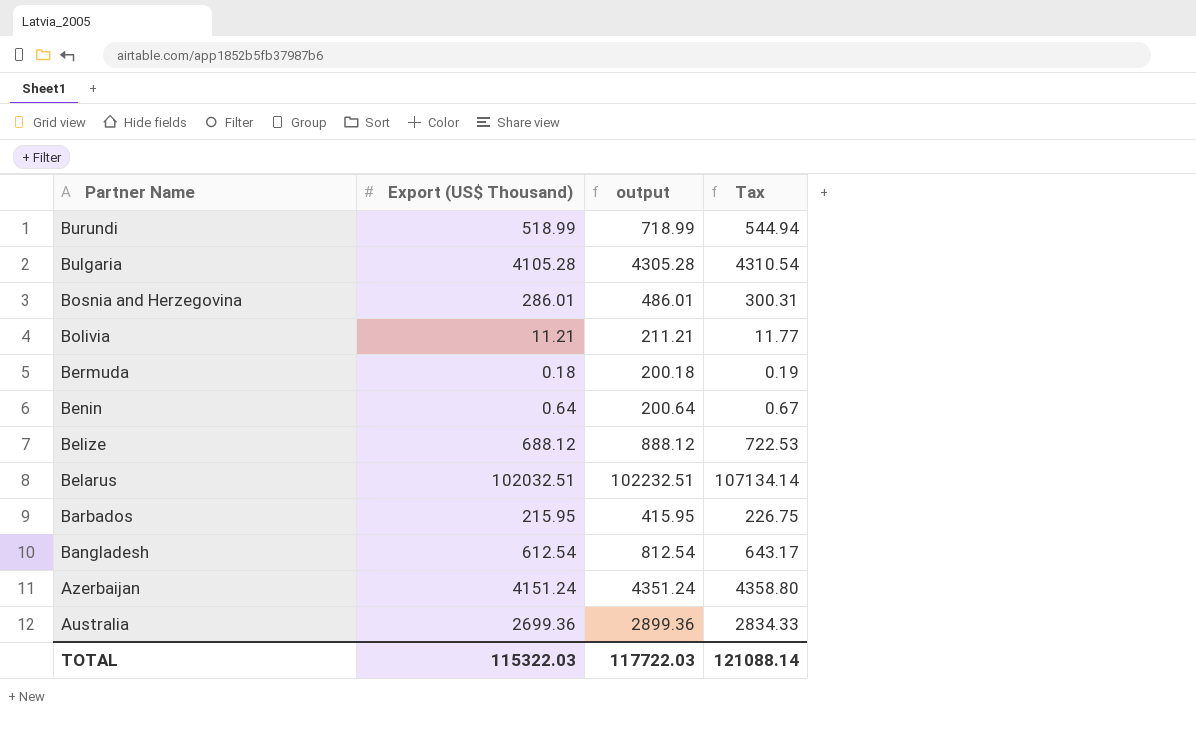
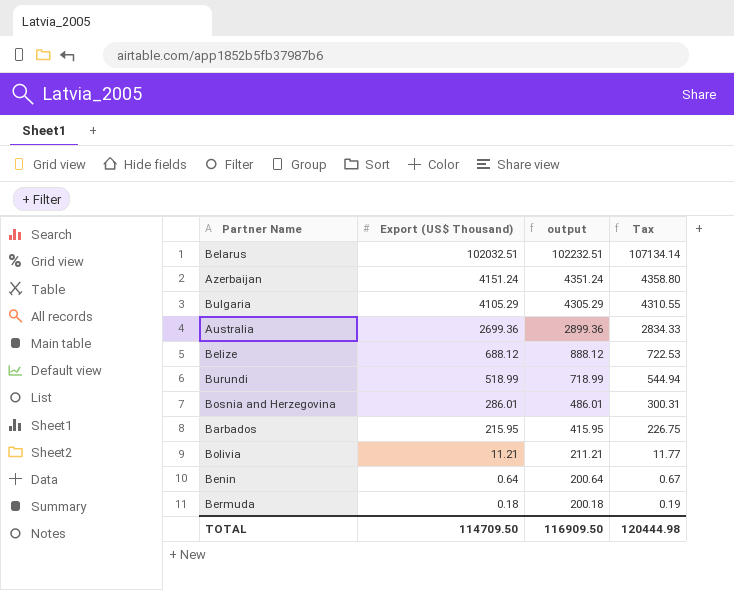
row order: Partner Name descending -> Export (US$ Thousand) descending
row Bangladesh: 612.54 | 812.54 | 643.17 -> none
Bulgaria | Export (US$ Thousand): 4105.28 -> 4105.29
Bulgaria | output: 4305.28 -> 4305.29
Bulgaria | Tax: 4310.54 -> 4310.55
TOTAL | Export (US$ Thousand): 115322.03 -> 114709.50
TOTAL | output: 117722.03 -> 116909.50
TOTAL | Tax: 121088.14 -> 120444.98

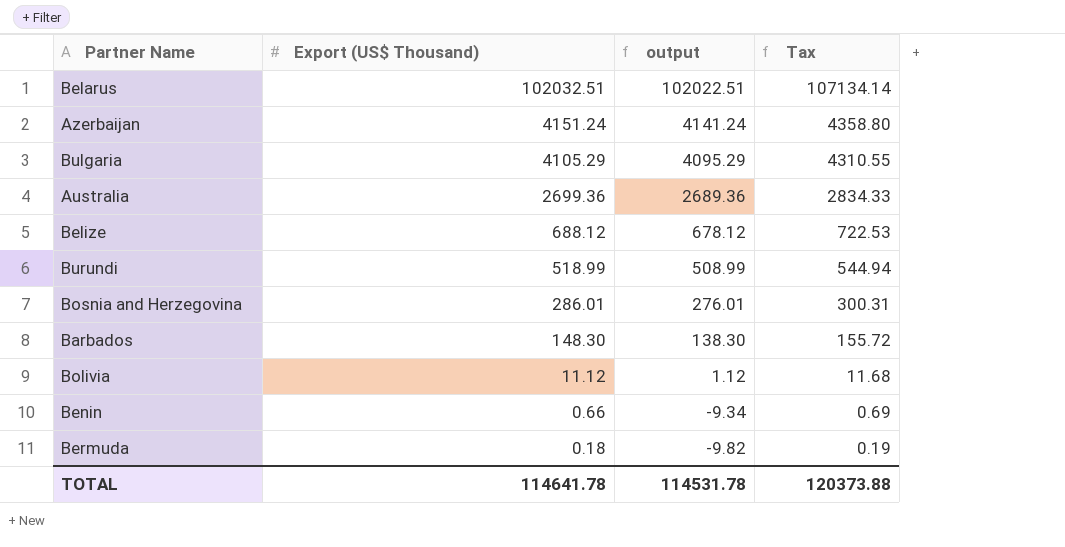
column output | formula: [Export (US$ Thousand)] + 200 -> [Export (US$ Thousand)] - 10
Barbados | Export (US$ Thousand): 215.95 -> 148.30
Barbados | Tax: 226.75 -> 155.72
Bolivia | Export (US$ Thousand): 11.21 -> 11.12
Bolivia | Tax: 11.77 -> 11.68
Benin | Export (US$ Thousand): 0.64 -> 0.66
Benin | Tax: 0.67 -> 0.69
TOTAL | Export (US$ Thousand): 114709.50 -> 114641.78
TOTAL | output: 116909.50 -> 114531.78
TOTAL | Tax: 120444.98 -> 120373.88

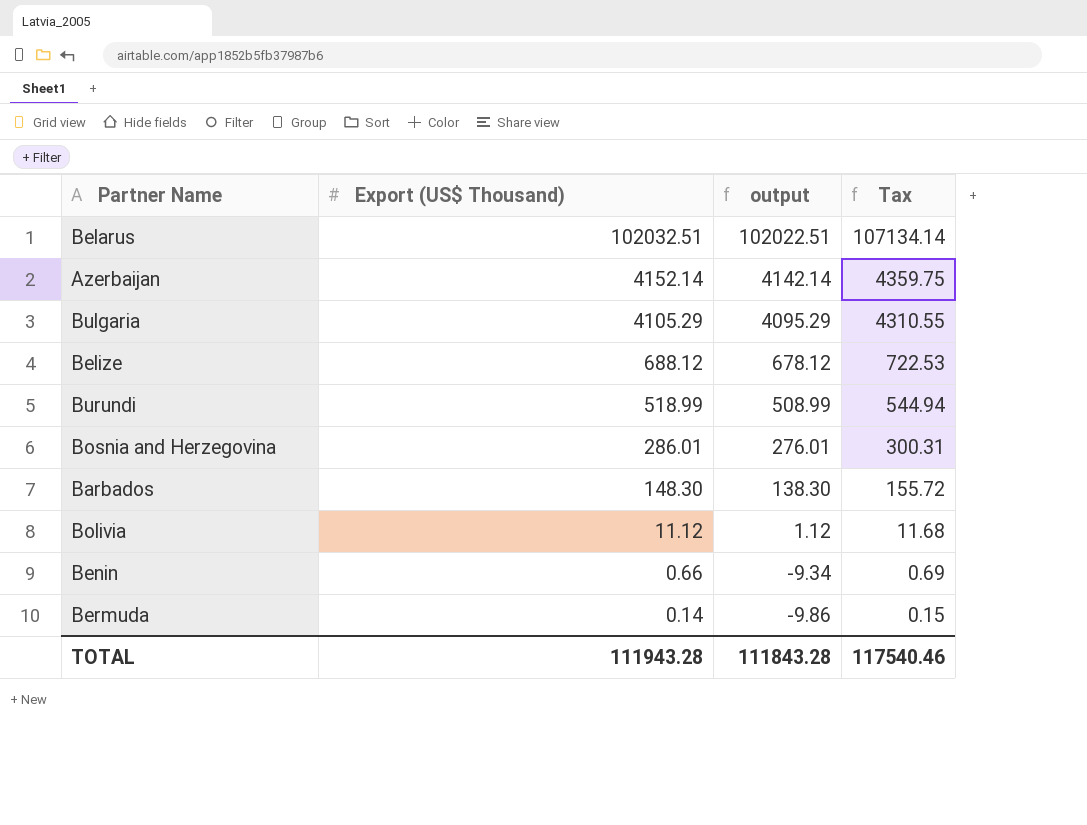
row Australia: 2699.36 | 2689.36 | 2834.33 -> none
Azerbaijan | Export (US$ Thousand): 4151.24 -> 4152.14
Azerbaijan | output: 4141.24 -> 4142.14
Azerbaijan | Tax: 4358.80 -> 4359.75
Bermuda | Export (US$ Thousand): 0.18 -> 0.14
Bermuda | output: -9.82 -> -9.86
Bermuda | Tax: 0.19 -> 0.15
TOTAL | Export (US$ Thousand): 114641.78 -> 111943.28
TOTAL | output: 114531.78 -> 111843.28
TOTAL | Tax: 120373.88 -> 117540.46

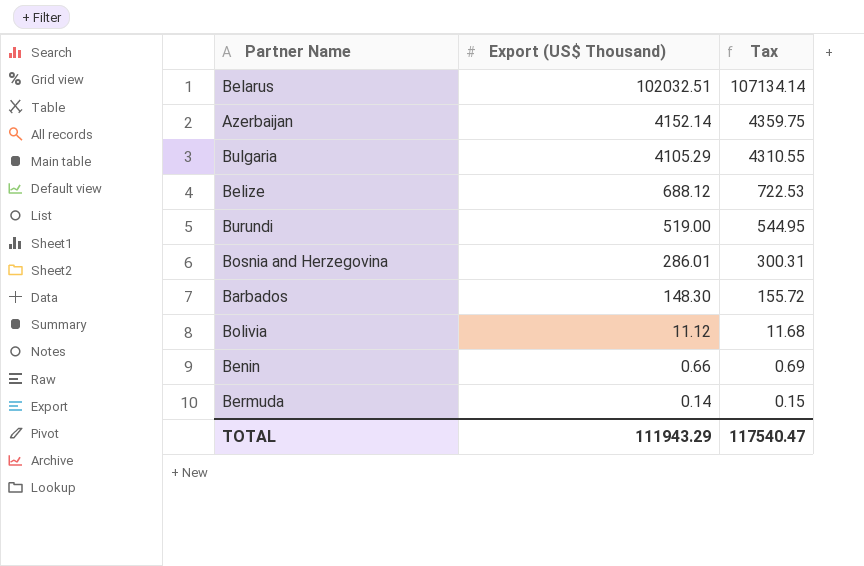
column output | formula: [Export (US$ Thousand)] - 10 -> none
Burundi | Export (US$ Thousand): 518.99 -> 519.00
Burundi | Tax: 544.94 -> 544.95
TOTAL | Export (US$ Thousand): 111943.28 -> 111943.29
TOTAL | Tax: 117540.46 -> 117540.47

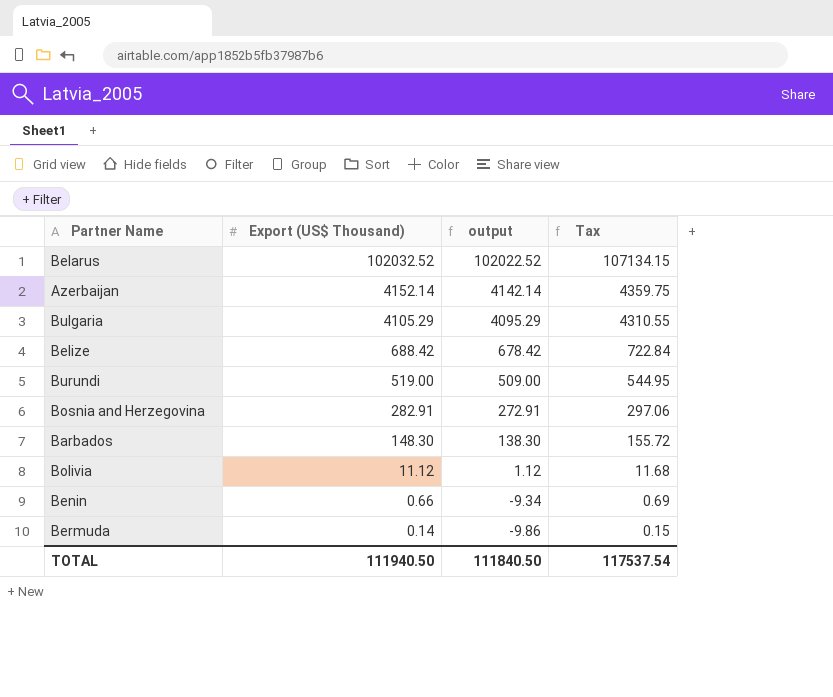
column output | formula: none -> [Export (US$ Thousand)] - 10
Belarus | Export (US$ Thousand): 102032.51 -> 102032.52
Belarus | Tax: 107134.14 -> 107134.15
Belize | Export (US$ Thousand): 688.12 -> 688.42
Belize | Tax: 722.53 -> 722.84
Bosnia and Herzegovina | Export (US$ Thousand): 286.01 -> 282.91
Bosnia and Herzegovina | Tax: 300.31 -> 297.06
TOTAL | Export (US$ Thousand): 111943.29 -> 111940.50
TOTAL | Tax: 117540.47 -> 117537.54

